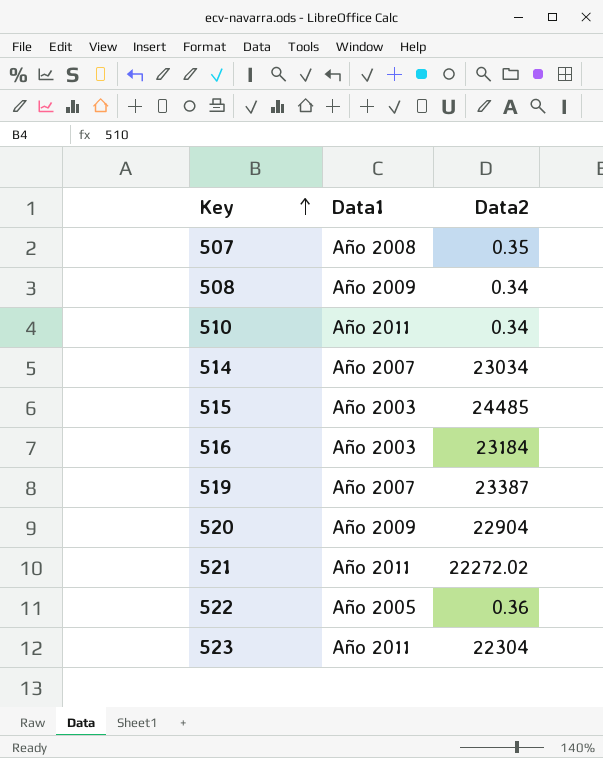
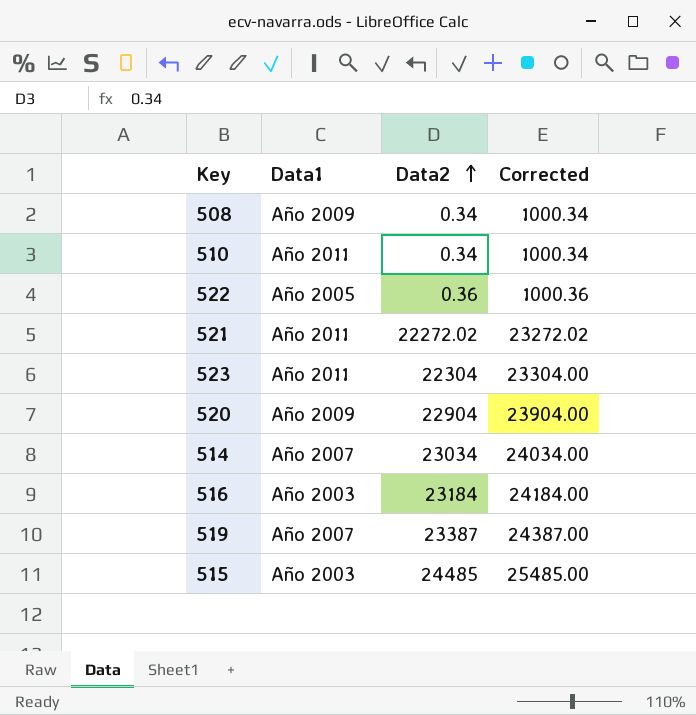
row order: Key ascending -> Data2 ascending
column Corrected | formula: none -> [Data2] + 1000
row 507: Año 2008 | 0.35 -> none

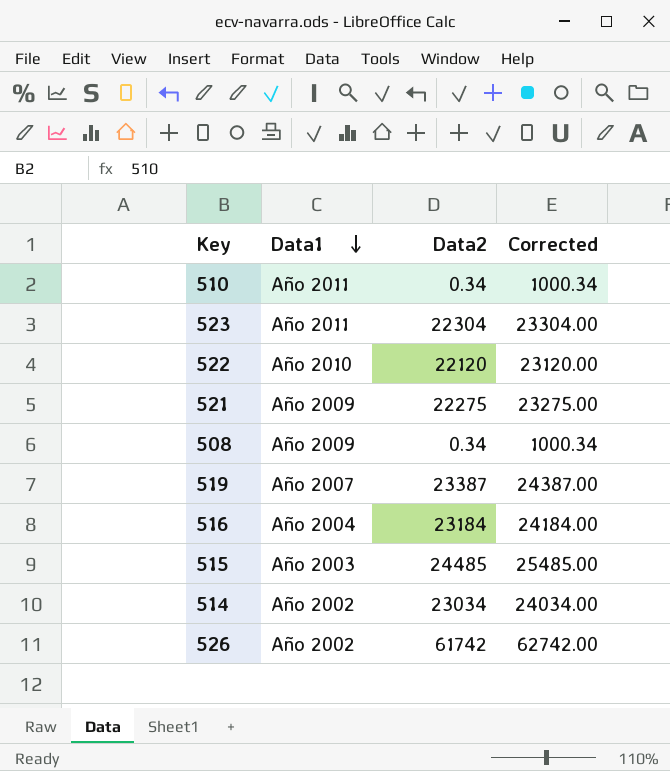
row order: Data2 ascending -> Data1 descending
row 520: Año 2009 | 22904 | 23904.00 -> none
522 | Data1: Año 2005 -> Año 2010
522 | Data2: 0.36 -> 22120
522 | Corrected: 1000.36 -> 23120.00
521 | Data1: Año 2011 -> Año 2009
521 | Data2: 22272.02 -> 22275
521 | Corrected: 23272.02 -> 23275.00
516 | Data1: Año 2003 -> Año 2004
514 | Data1: Año 2007 -> Año 2002
row 526: none -> Año 2002 | 61742 | 62742.00

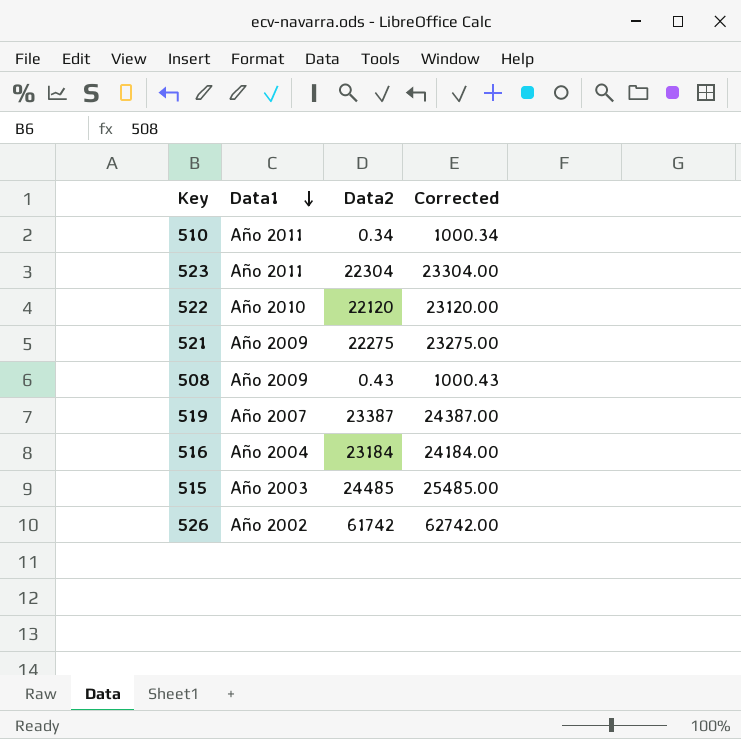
row 514: Año 2002 | 23034 | 24034.00 -> none
508 | Data2: 0.34 -> 0.43
508 | Corrected: 1000.34 -> 1000.43

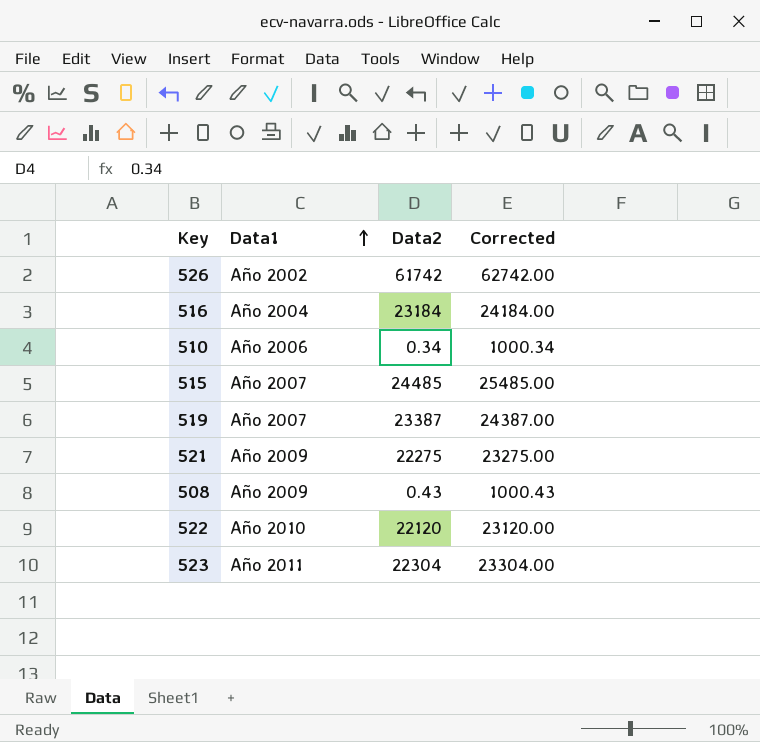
row order: Data1 descending -> Data1 ascending
510 | Data1: Año 2011 -> Año 2006
515 | Data1: Año 2003 -> Año 2007

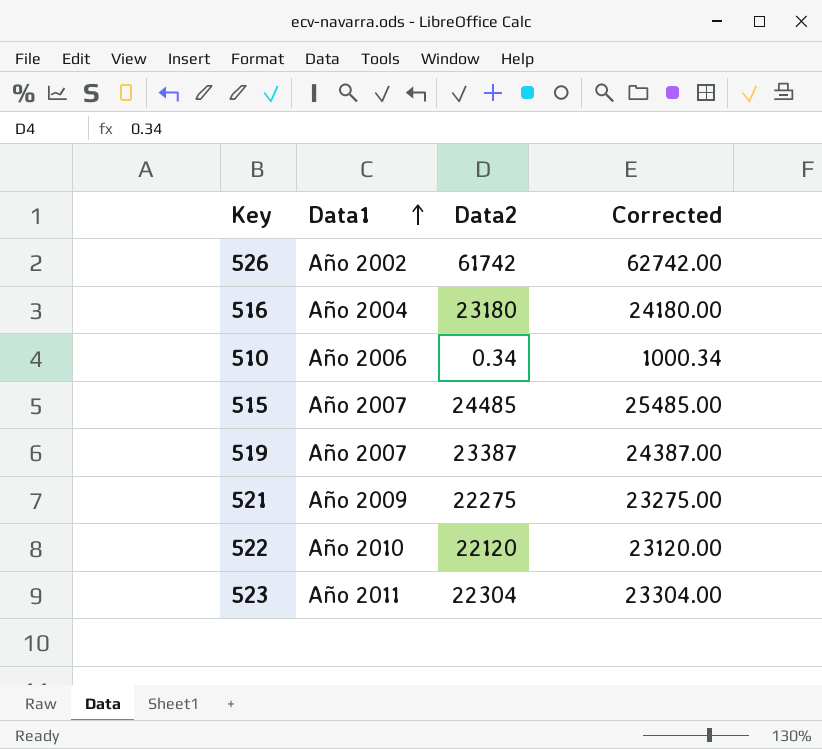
row 508: Año 2009 | 0.43 | 1000.43 -> none
516 | Data2: 23184 -> 23180
516 | Corrected: 24184.00 -> 24180.00

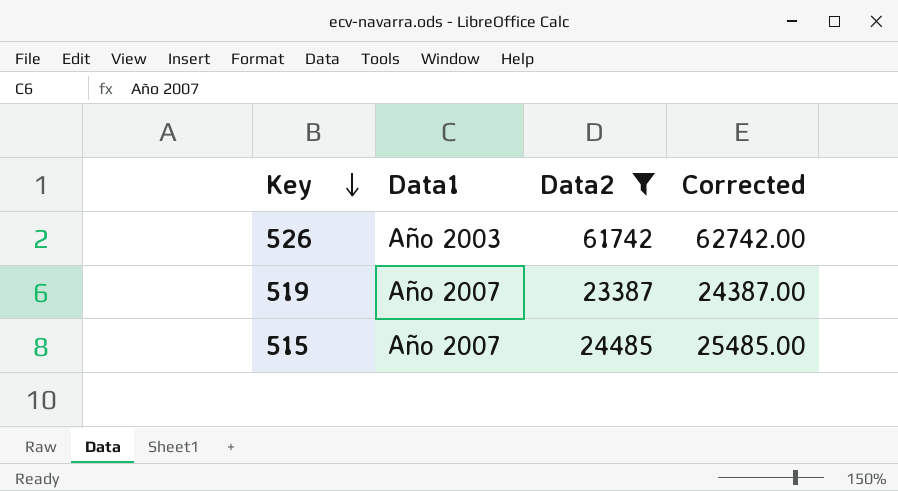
filter: none -> Data2 >= 23387
row order: Data1 ascending -> Key descending
526 | Data1: Año 2002 -> Año 2003

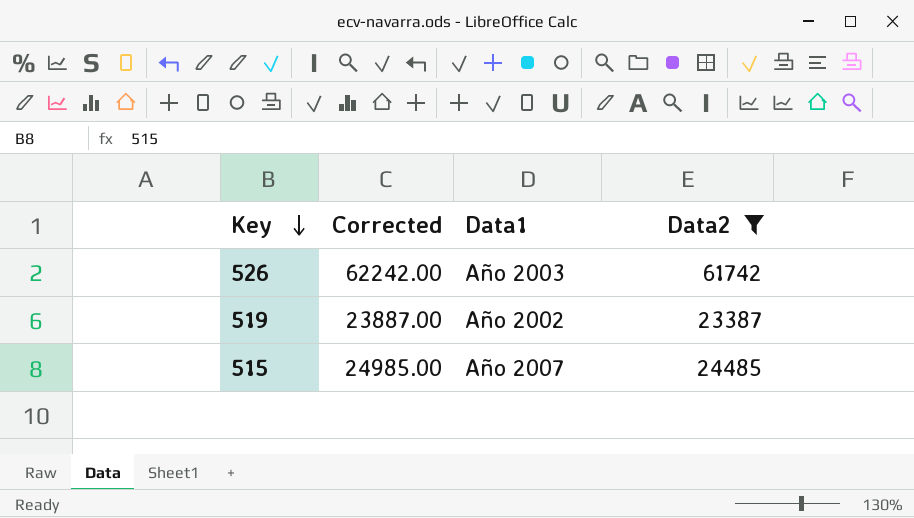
column Corrected | formula: [Data2] + 1000 -> [Data2] + 500
column Corrected | position: 4 -> 2
519 | Data1: Año 2007 -> Año 2002

